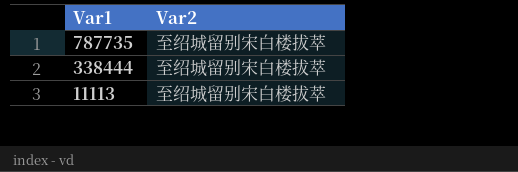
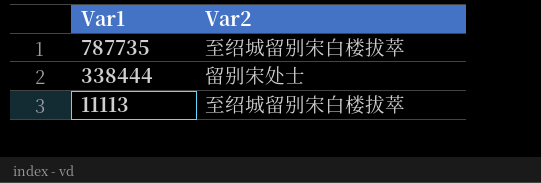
338444 | Var2: 至绍城留别宋白楼拔萃 -> 留别宋处士

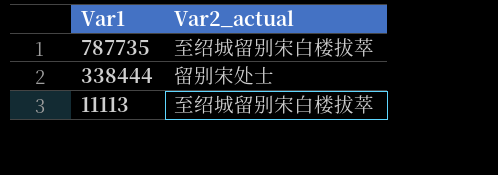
column name: Var2 -> Var2_actual

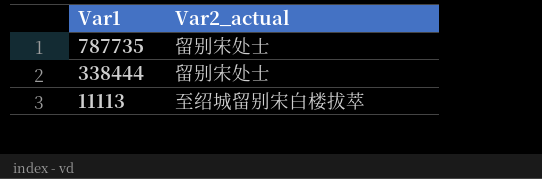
787735 | Var2_actual: 至绍城留别宋白楼拔萃 -> 留别宋处士

